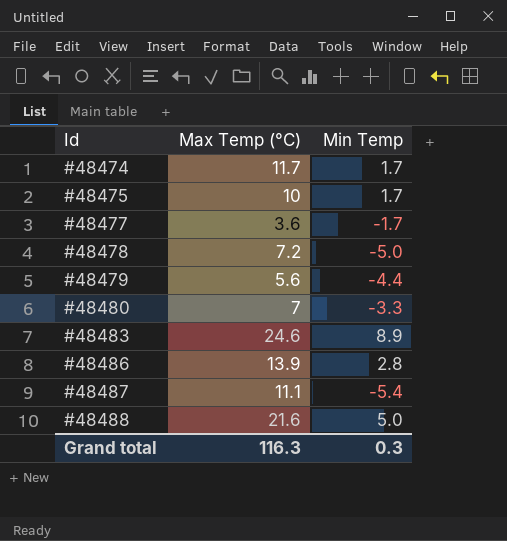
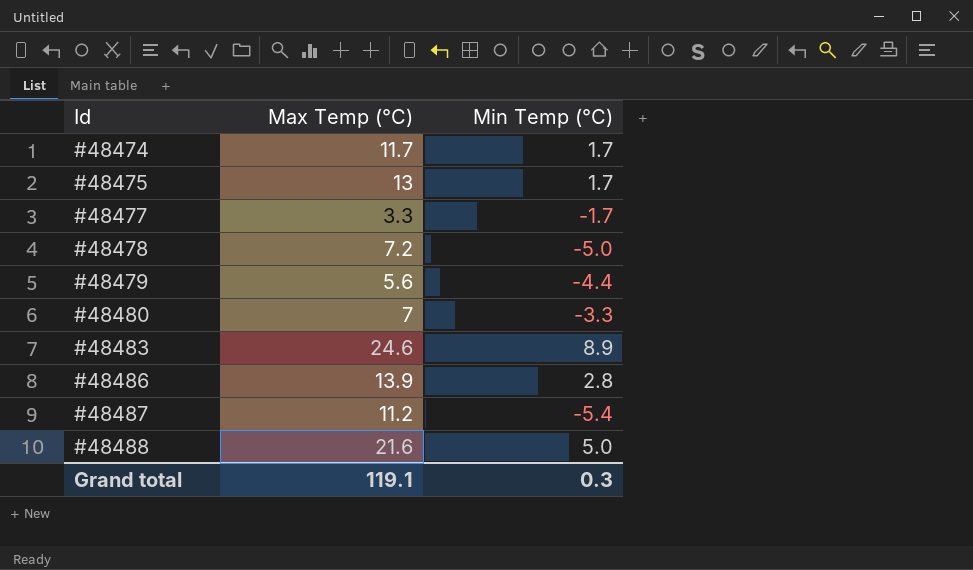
column name: Min Temp -> Min Temp (°C)
#48475 | Max Temp (°C): 10 -> 13
#48477 | Max Temp (°C): 3.6 -> 3.3
#48487 | Max Temp (°C): 11.1 -> 11.2
Grand total | Max Temp (°C): 116.3 -> 119.1

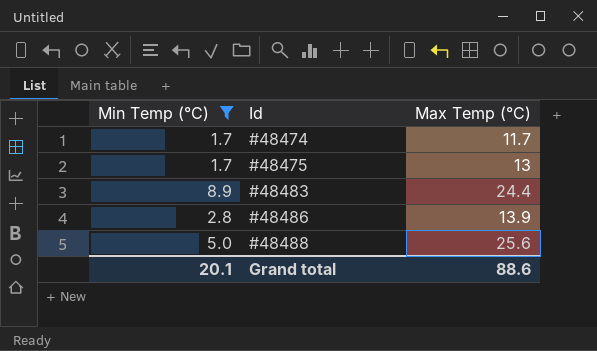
filter: none -> Min Temp (°C) >= 1.7
column Min Temp (°C) | position: 3 -> 1
#48483 | Max Temp (°C): 24.6 -> 24.4
#48488 | Max Temp (°C): 21.6 -> 25.6
Grand total | Min Temp (°C): 0.3 -> 20.1
Grand total | Max Temp (°C): 119.1 -> 88.6

